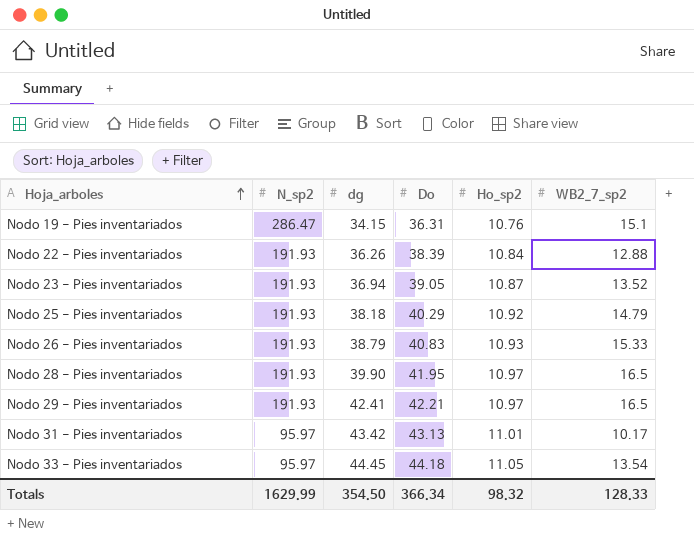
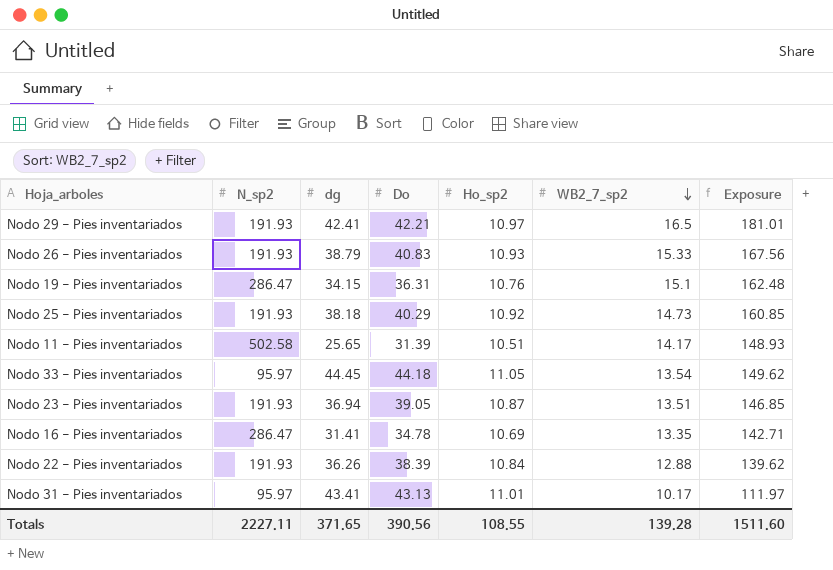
row order: Hoja_arboles ascending -> WB2_7_sp2 descending
column Exposure | formula: none -> [Ho_sp2] * [WB2_7_sp2]
row Nodo 28 - Pies inventariados: 191.93 | 39.90 | 41.95 | 10.97 | 16.5 -> none
Nodo 25 - Pies inventariados | WB2_7_sp2: 14.79 -> 14.73
row Nodo 11 - Pies inventariados: none -> 502.58 | 25.65 | 31.39 | 10.51 | 14.17 | 148.93
Nodo 23 - Pies inventariados | WB2_7_sp2: 13.52 -> 13.51
row Nodo 16 - Pies inventariados: none -> 286.47 | 31.41 | 34.78 | 10.69 | 13.35 | 142.71
Nodo 31 - Pies inventariados | dg: 43.42 -> 43.41
Totals | N_sp2: 1629.99 -> 2227.11
Totals | dg: 354.50 -> 371.65
Totals | Do: 366.34 -> 390.56
Totals | Ho_sp2: 98.32 -> 108.55
Totals | WB2_7_sp2: 128.33 -> 139.28

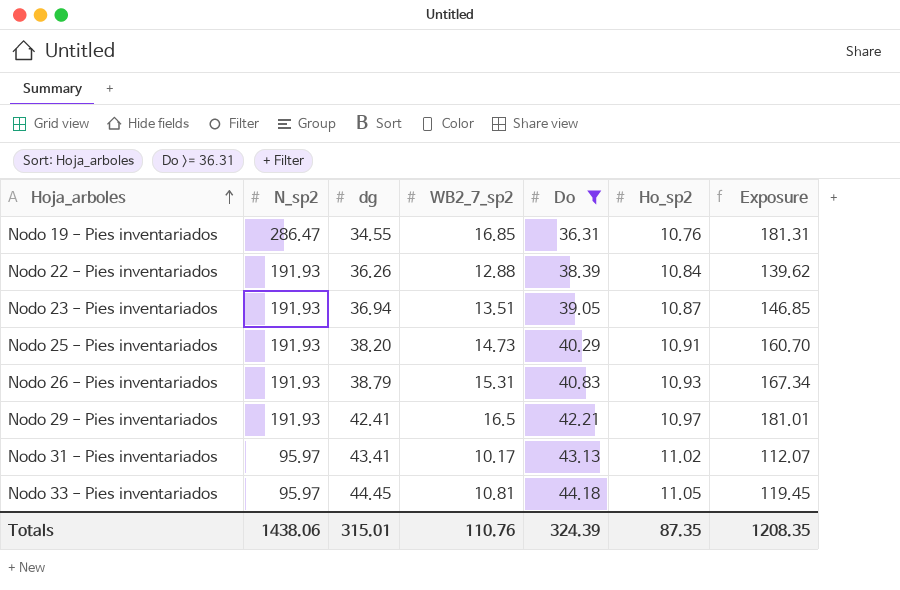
filter: none -> Do >= 36.31
row order: WB2_7_sp2 descending -> Hoja_arboles ascending
column WB2_7_sp2 | position: 6 -> 4
Nodo 19 - Pies inventariados | dg: 34.15 -> 34.55
Nodo 19 - Pies inventariados | WB2_7_sp2: 15.1 -> 16.85
Nodo 19 - Pies inventariados | Exposure: 162.48 -> 181.31
Nodo 25 - Pies inventariados | dg: 38.18 -> 38.20
Nodo 25 - Pies inventariados | Ho_sp2: 10.92 -> 10.91
Nodo 25 - Pies inventariados | Exposure: 160.85 -> 160.70
Nodo 26 - Pies inventariados | WB2_7_sp2: 15.33 -> 15.31
Nodo 26 - Pies inventariados | Exposure: 167.56 -> 167.34
Nodo 31 - Pies inventariados | Ho_sp2: 11.01 -> 11.02
Nodo 31 - Pies inventariados | Exposure: 111.97 -> 112.07
Nodo 33 - Pies inventariados | WB2_7_sp2: 13.54 -> 10.81
Nodo 33 - Pies inventariados | Exposure: 149.62 -> 119.45
Totals | N_sp2: 2227.11 -> 1438.06
Totals | dg: 371.65 -> 315.01
Totals | WB2_7_sp2: 139.28 -> 110.76
Totals | Do: 390.56 -> 324.39
Totals | Ho_sp2: 108.55 -> 87.35
Totals | Exposure: 1511.60 -> 1208.35

